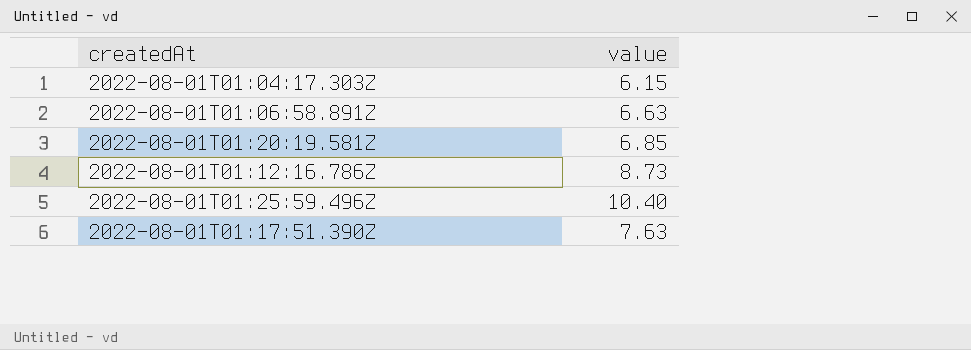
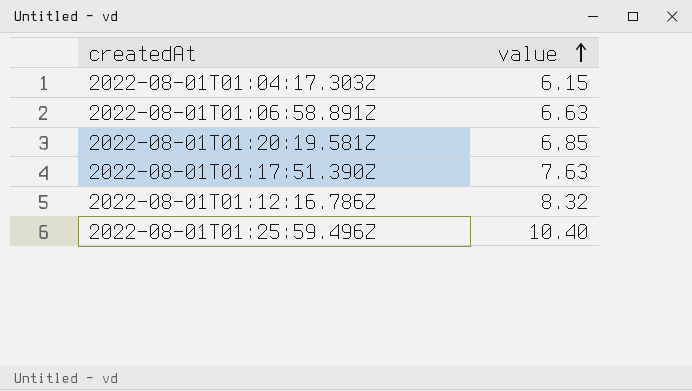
row order: none -> value ascending
2022-08-01T01:12:16.786Z | value: 8.73 -> 8.32

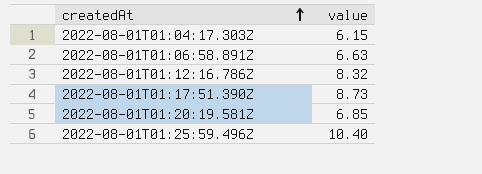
row order: value ascending -> createdAt ascending
2022-08-01T01:17:51.390Z | value: 7.63 -> 8.73

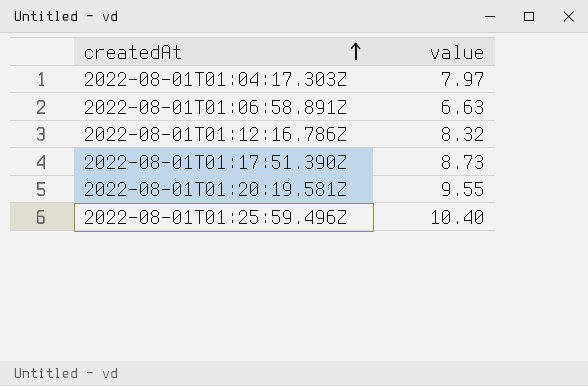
2022-08-01T01:04:17.303Z | value: 6.15 -> 7.97
2022-08-01T01:20:19.581Z | value: 6.85 -> 9.55

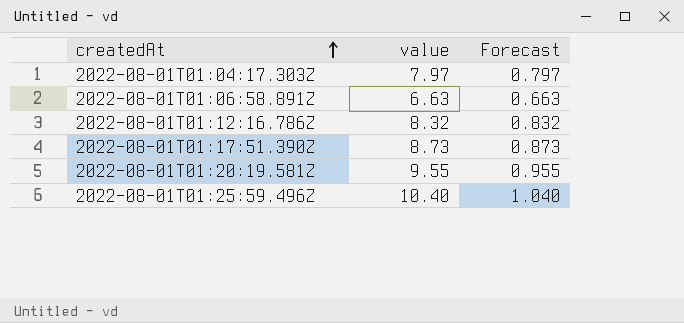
column Forecast | formula: none -> [value] * 0.1

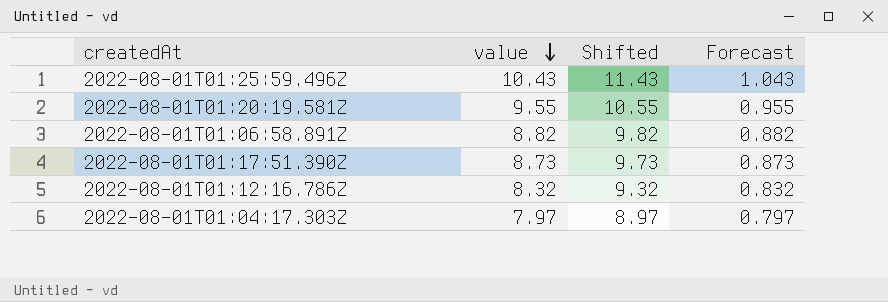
row order: createdAt ascending -> value descending
column Shifted | formula: none -> [value] + 1
2022-08-01T01:25:59.496Z | value: 10.40 -> 10.43
2022-08-01T01:25:59.496Z | Forecast: 1.040 -> 1.043
2022-08-01T01:06:58.891Z | value: 6.63 -> 8.82
2022-08-01T01:06:58.891Z | Forecast: 0.663 -> 0.882

